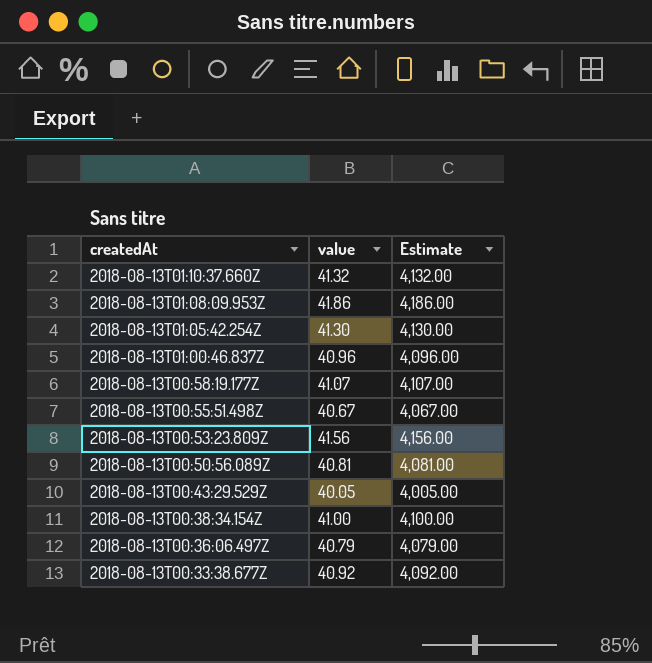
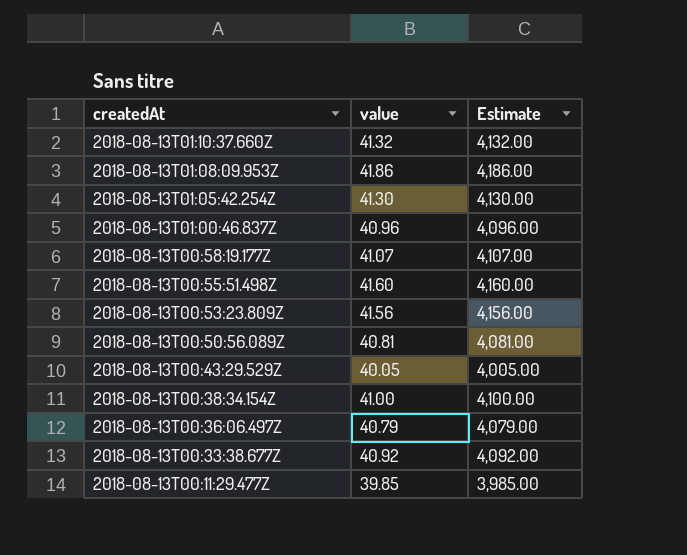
2018-08-13T00:55:51.498Z | value: 40.67 -> 41.60
2018-08-13T00:55:51.498Z | Estimate: 4,067.00 -> 4,160.00
row 2018-08-13T00:11:29.477Z: none -> 39.85 | 3,985.00

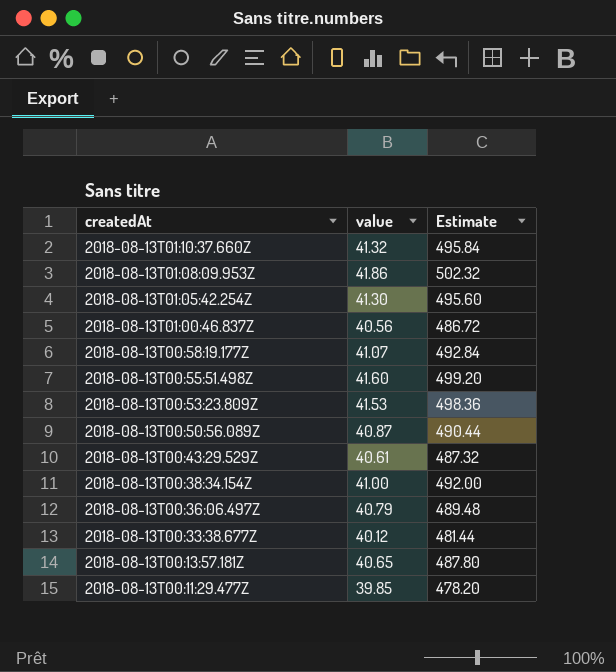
column Estimate | formula: [value] * 100 -> [value] * 12
2018-08-13T01:00:46.837Z | value: 40.96 -> 40.56
2018-08-13T00:53:23.809Z | value: 41.56 -> 41.53
2018-08-13T00:50:56.089Z | value: 40.81 -> 40.87
2018-08-13T00:43:29.529Z | value: 40.05 -> 40.61
2018-08-13T00:33:38.677Z | value: 40.92 -> 40.12
row 2018-08-13T00:13:57.181Z: none -> 40.65 | 487.80

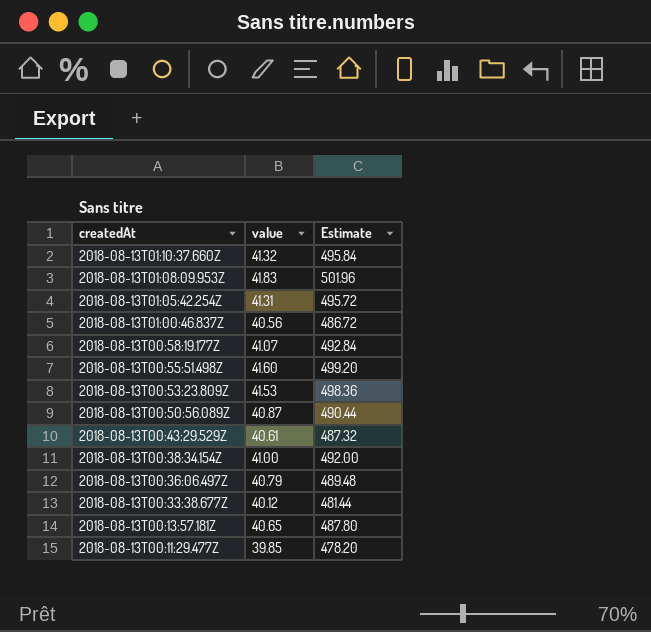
2018-08-13T01:08:09.953Z | value: 41.86 -> 41.83
2018-08-13T01:08:09.953Z | Estimate: 502.32 -> 501.96
2018-08-13T01:05:42.254Z | value: 41.30 -> 41.31
2018-08-13T01:05:42.254Z | Estimate: 495.60 -> 495.72

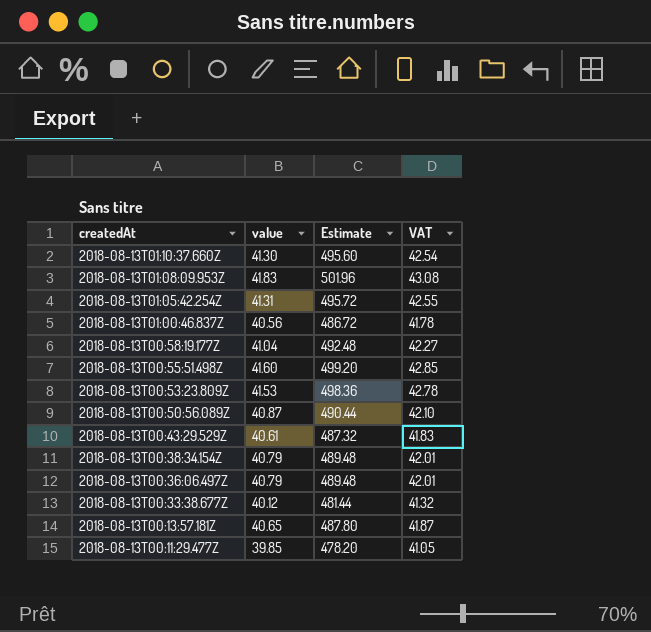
column VAT | formula: none -> [value] * 1.03
2018-08-13T01:10:37.660Z | value: 41.32 -> 41.30
2018-08-13T01:10:37.660Z | Estimate: 495.84 -> 495.60
2018-08-13T00:58:19.177Z | value: 41.07 -> 41.04
2018-08-13T00:58:19.177Z | Estimate: 492.84 -> 492.48
2018-08-13T00:38:34.154Z | value: 41.00 -> 40.79
2018-08-13T00:38:34.154Z | Estimate: 492.00 -> 489.48

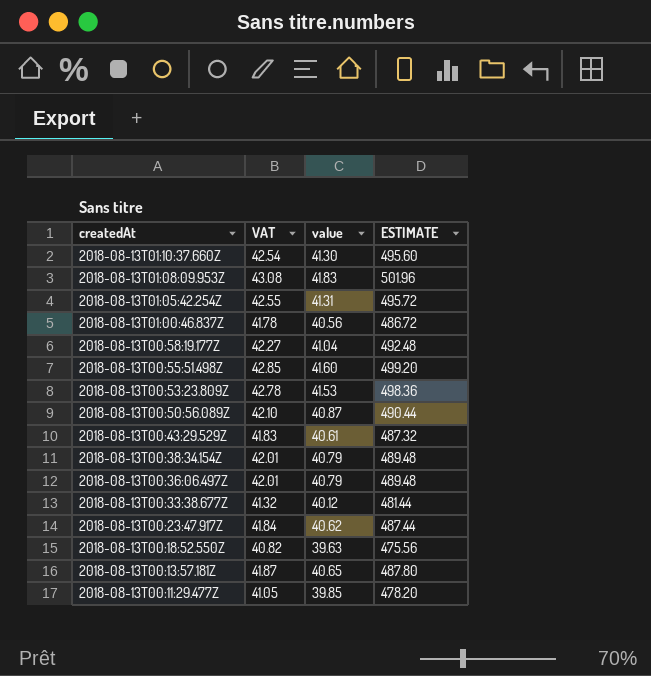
column VAT | position: 4 -> 2
column name: Estimate -> ESTIMATE
row 2018-08-13T00:23:47.917Z: none -> 41.84 | 40.62 | 487.44
row 2018-08-13T00:18:52.550Z: none -> 40.82 | 39.63 | 475.56

